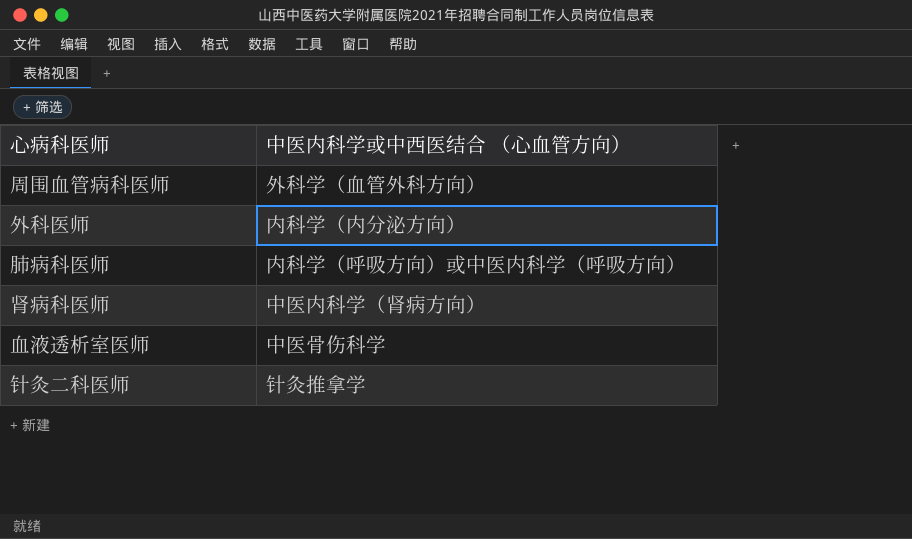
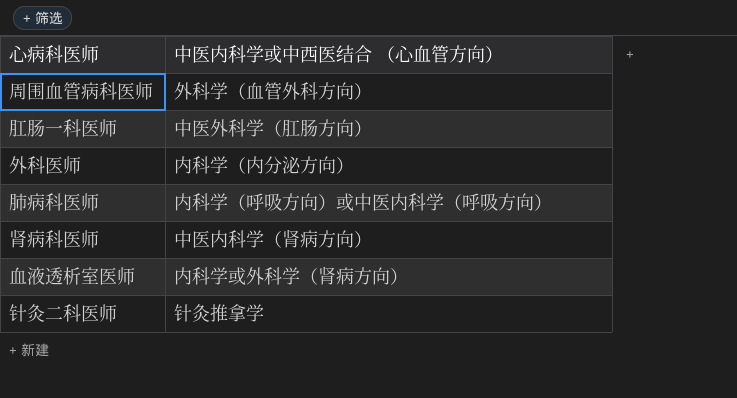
row 肛肠一科医师: none -> 中医外科学（肛肠方向）
血液透析室医师 | 中医内科学或中西医结合 （心血管方向）: 中医骨伤科学 -> 内科学或外科学（肾病方向）

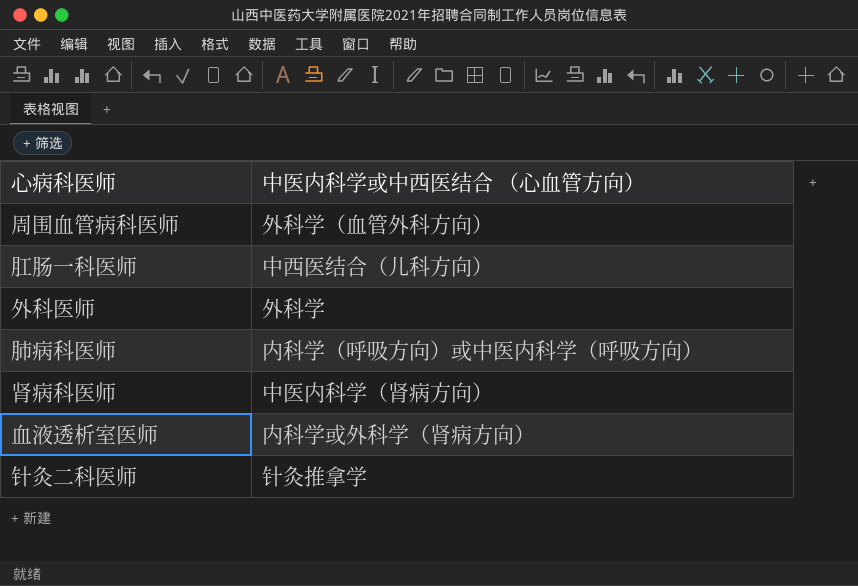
肛肠一科医师 | 中医内科学或中西医结合 （心血管方向）: 中医外科学（肛肠方向） -> 中西医结合（儿科方向）
外科医师 | 中医内科学或中西医结合 （心血管方向）: 内科学（内分泌方向） -> 外科学

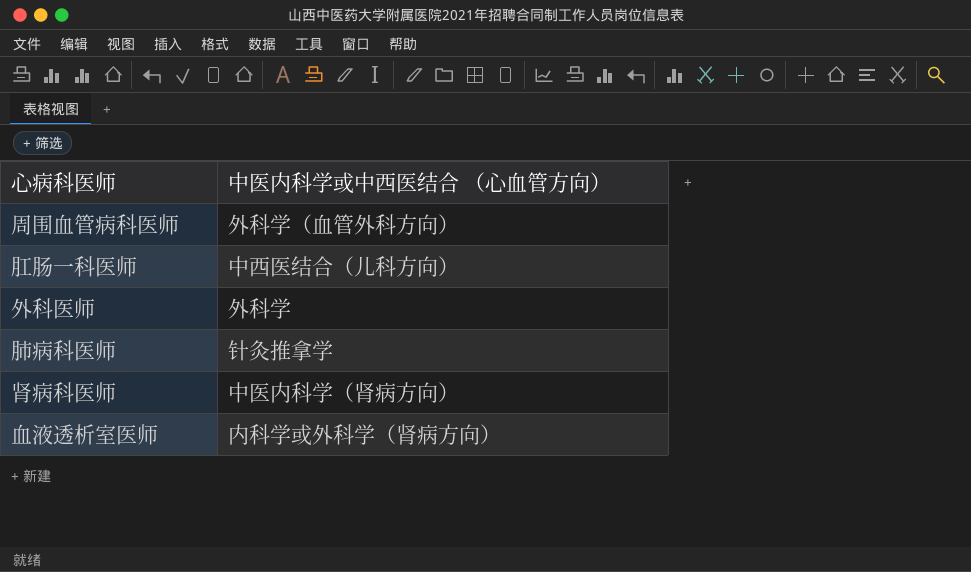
row 针灸二科医师: 针灸推拿学 -> none
肺病科医师 | 中医内科学或中西医结合 （心血管方向）: 内科学（呼吸方向）或中医内科学（呼吸方向） -> 针灸推拿学

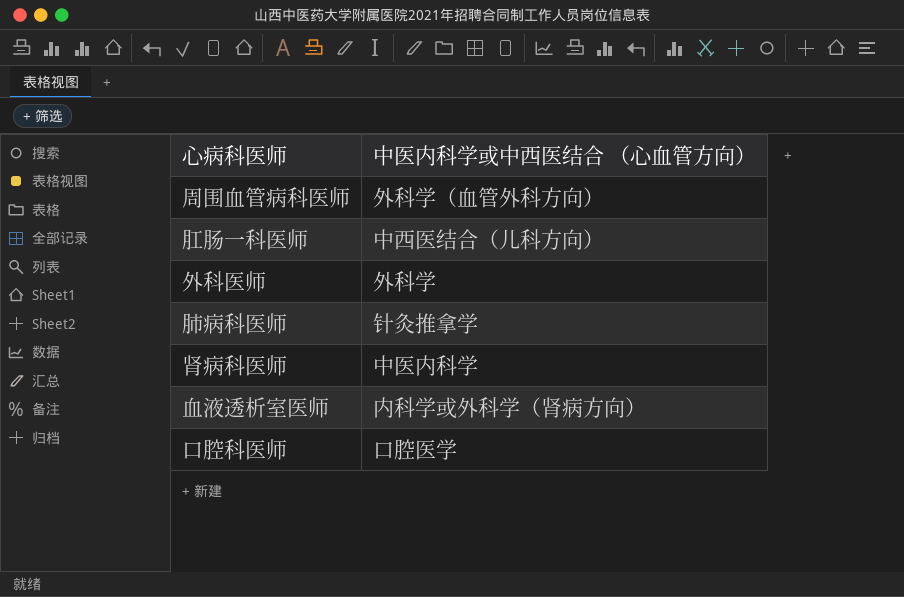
肾病科医师 | 中医内科学或中西医结合 （心血管方向）: 中医内科学（肾病方向） -> 中医内科学
row 口腔科医师: none -> 口腔医学

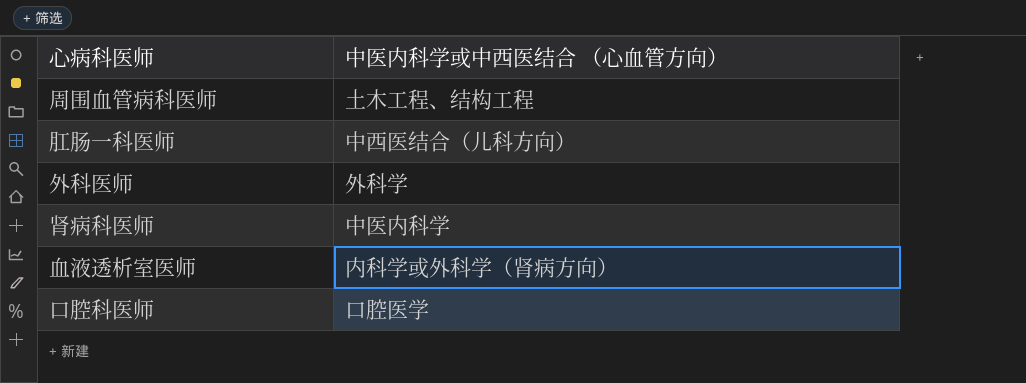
row 肺病科医师: 针灸推拿学 -> none
周围血管病科医师 | 中医内科学或中西医结合 （心血管方向）: 外科学（血管外科方向） -> 土木工程、结构工程

